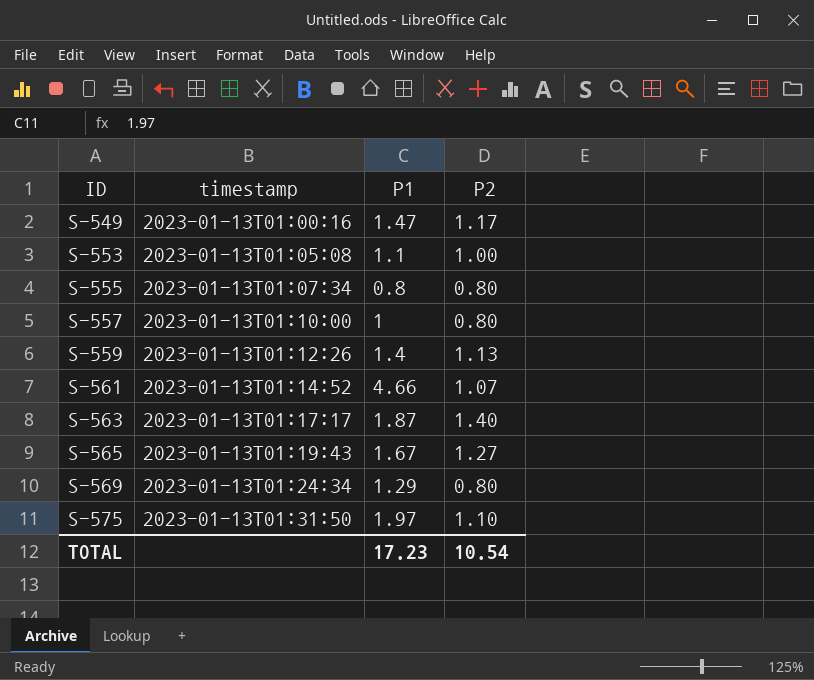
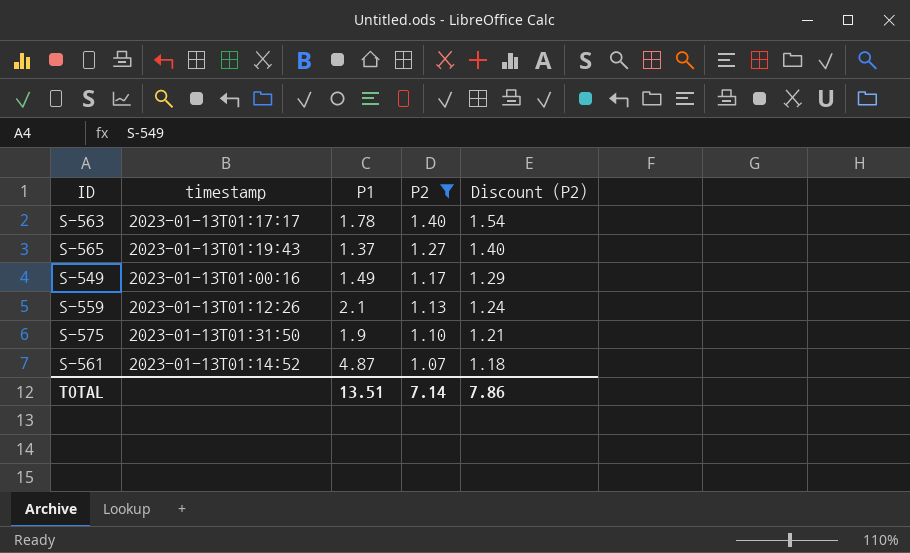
filter: none -> P2 >= 1.07
row order: ID ascending -> P2 descending
column Discount (P2) | formula: none -> [P2] * 1.1
S-563 | P1: 1.87 -> 1.78
S-565 | P1: 1.67 -> 1.37
S-549 | P1: 1.47 -> 1.49
S-559 | P1: 1.4 -> 2.1
S-575 | P1: 1.97 -> 1.9
S-561 | P1: 4.66 -> 4.87
TOTAL | P1: 17.23 -> 13.51
TOTAL | P2: 10.54 -> 7.14

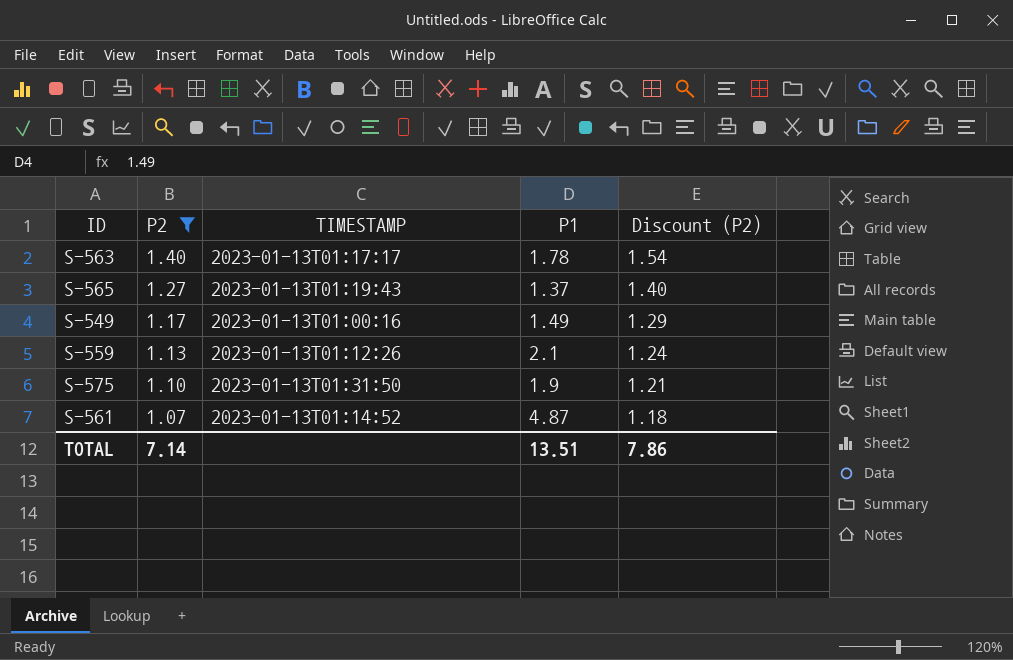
column P2 | position: 4 -> 2
column name: timestamp -> TIMESTAMP

